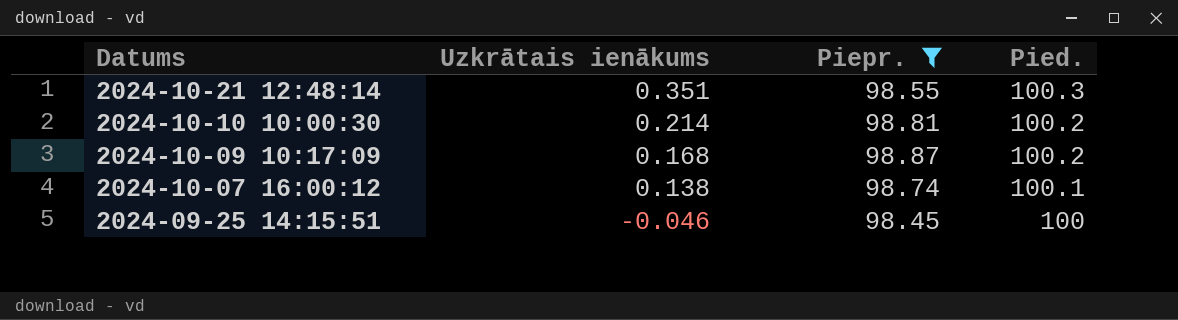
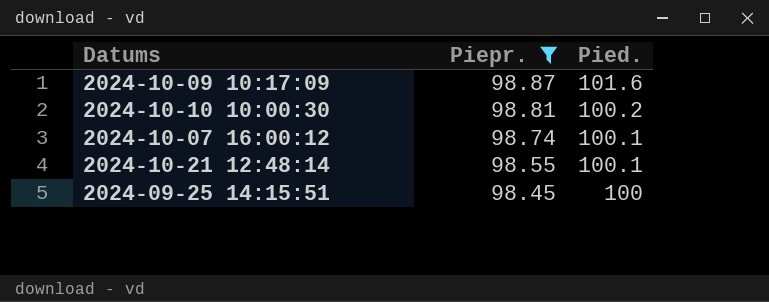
row order: Datums descending -> Piepr. descending
column Uzkrātais ienākums | position: 2 -> none
2024-10-09 10:17:09 | Pied.: 100.2 -> 101.6
2024-10-21 12:48:14 | Pied.: 100.3 -> 100.1

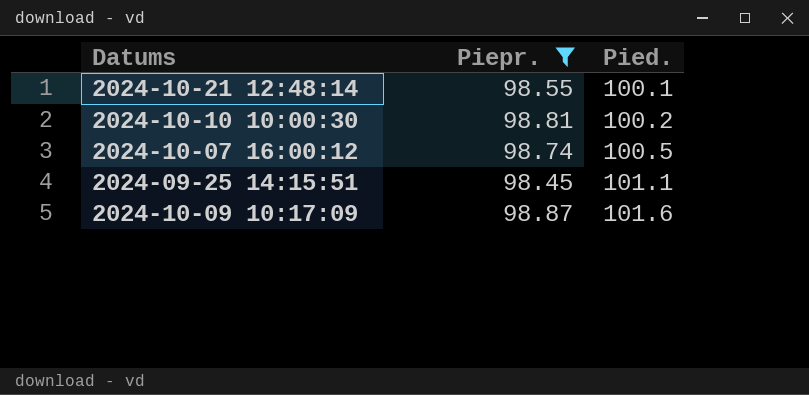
row order: Piepr. descending -> Pied. ascending
2024-10-07 16:00:12 | Pied.: 100.1 -> 100.5
2024-09-25 14:15:51 | Pied.: 100 -> 101.1

